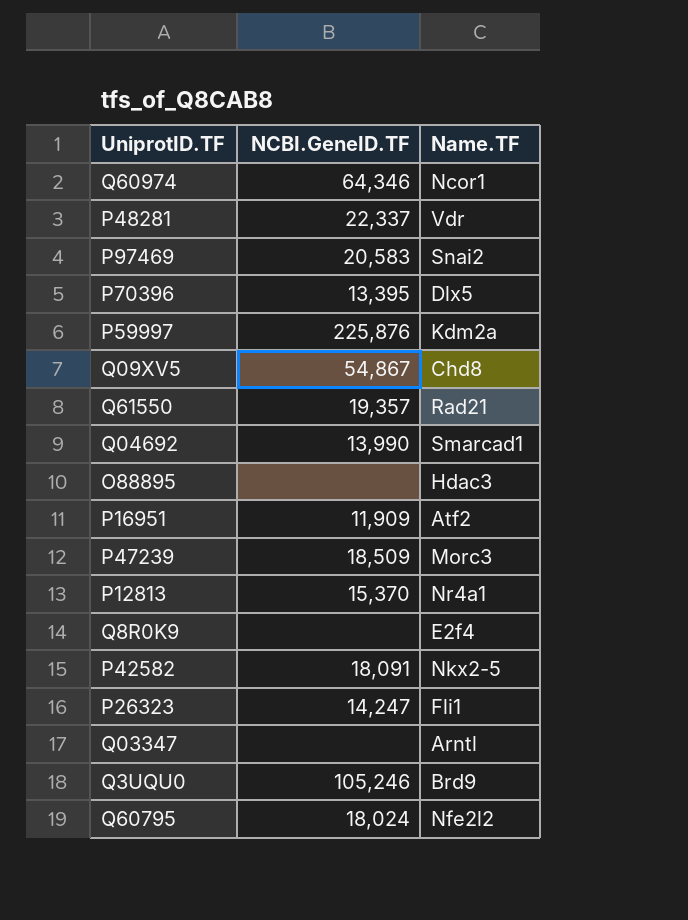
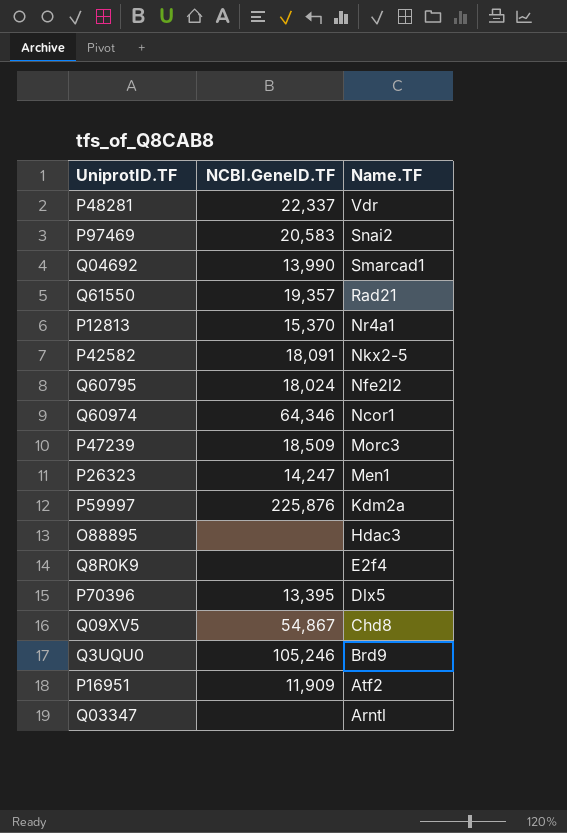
row order: none -> Name.TF descending
P26323 | Name.TF: Fli1 -> Men1

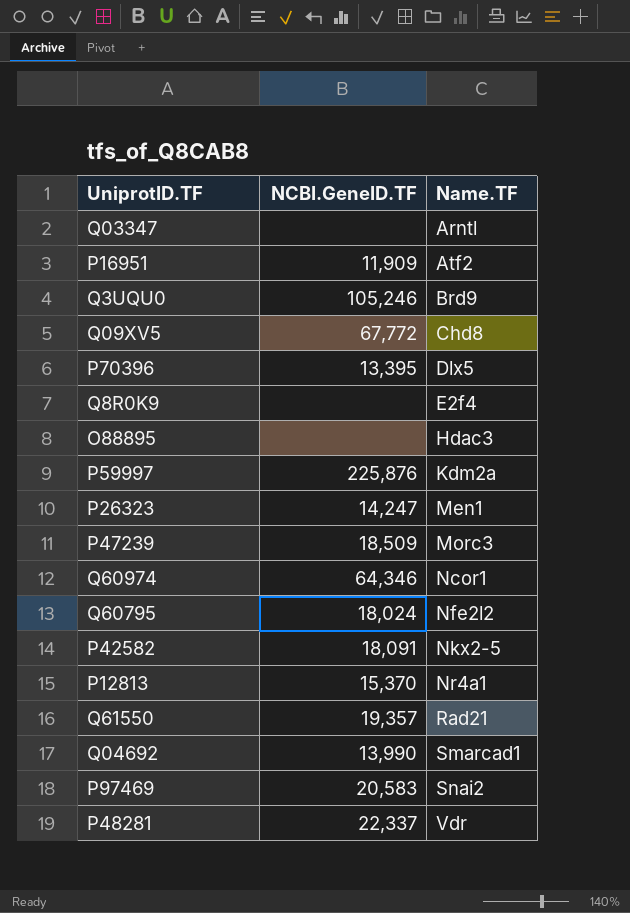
row order: Name.TF descending -> Name.TF ascending
Q09XV5 | NCBI.GeneID.TF: 54,867 -> 67,772

